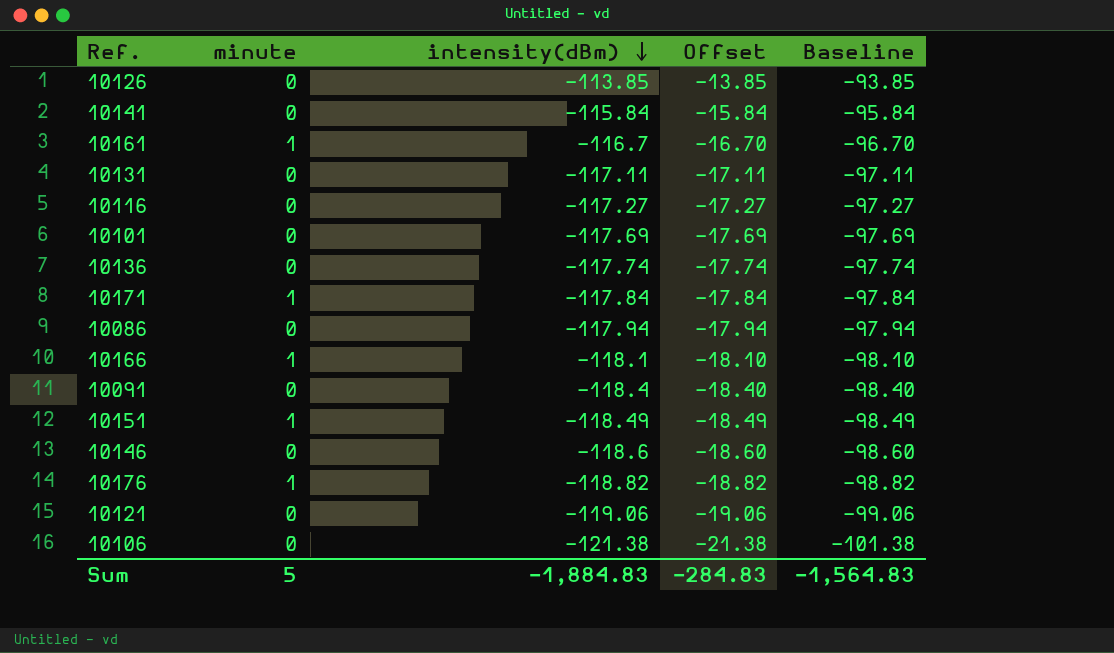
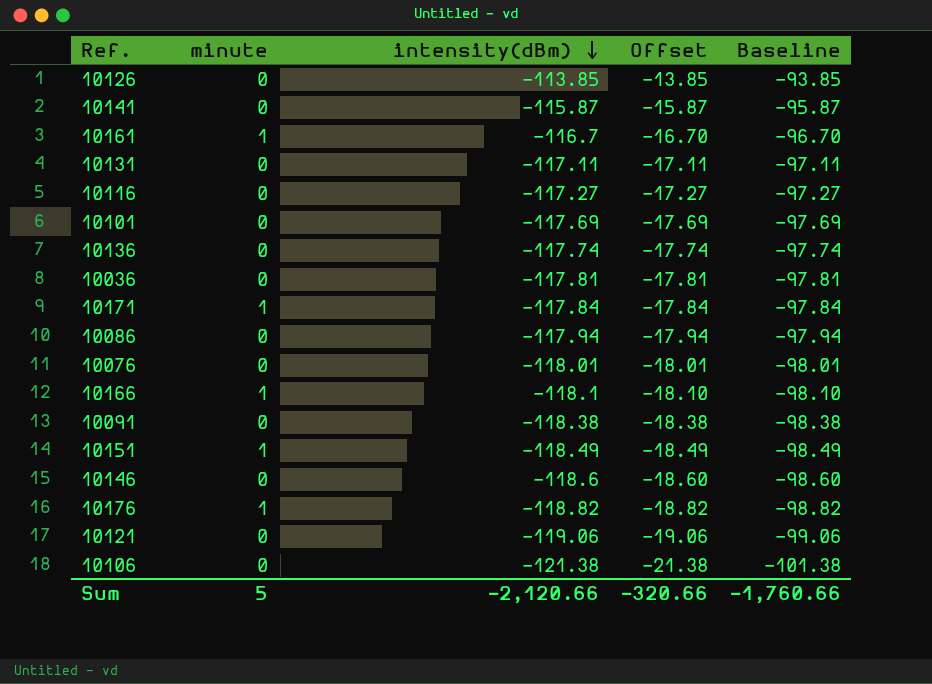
10141 | intensity(dBm): -115.84 -> -115.87
10141 | Offset: -15.84 -> -15.87
10141 | Baseline: -95.84 -> -95.87
row 10036: none -> 0 | -117.81 | -17.81 | -97.81
row 10076: none -> 0 | -118.01 | -18.01 | -98.01
10091 | intensity(dBm): -118.4 -> -118.38
10091 | Offset: -18.40 -> -18.38
10091 | Baseline: -98.40 -> -98.38
Sum | intensity(dBm): -1,884.83 -> -2,120.66
Sum | Offset: -284.83 -> -320.66
Sum | Baseline: -1,564.83 -> -1,760.66

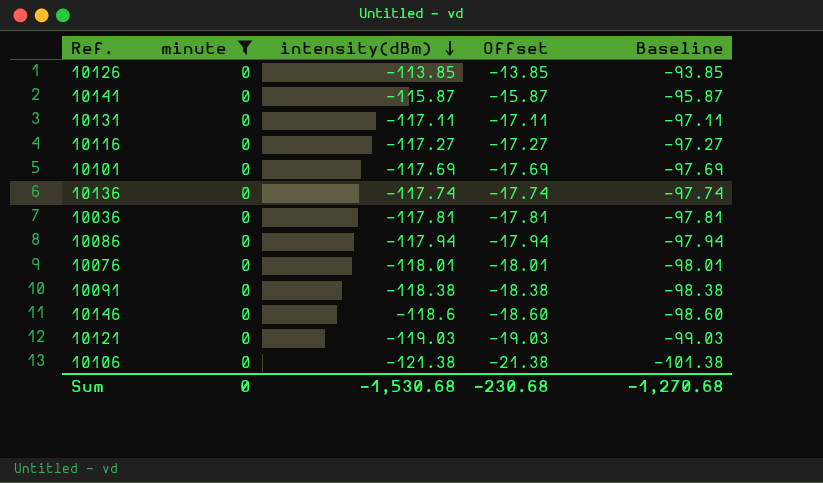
filter: none -> minute = 0
10121 | intensity(dBm): -119.06 -> -119.03
10121 | Offset: -19.06 -> -19.03
10121 | Baseline: -99.06 -> -99.03
Sum | minute: 5 -> 0
Sum | intensity(dBm): -2,120.66 -> -1,530.68
Sum | Offset: -320.66 -> -230.68
Sum | Baseline: -1,760.66 -> -1,270.68

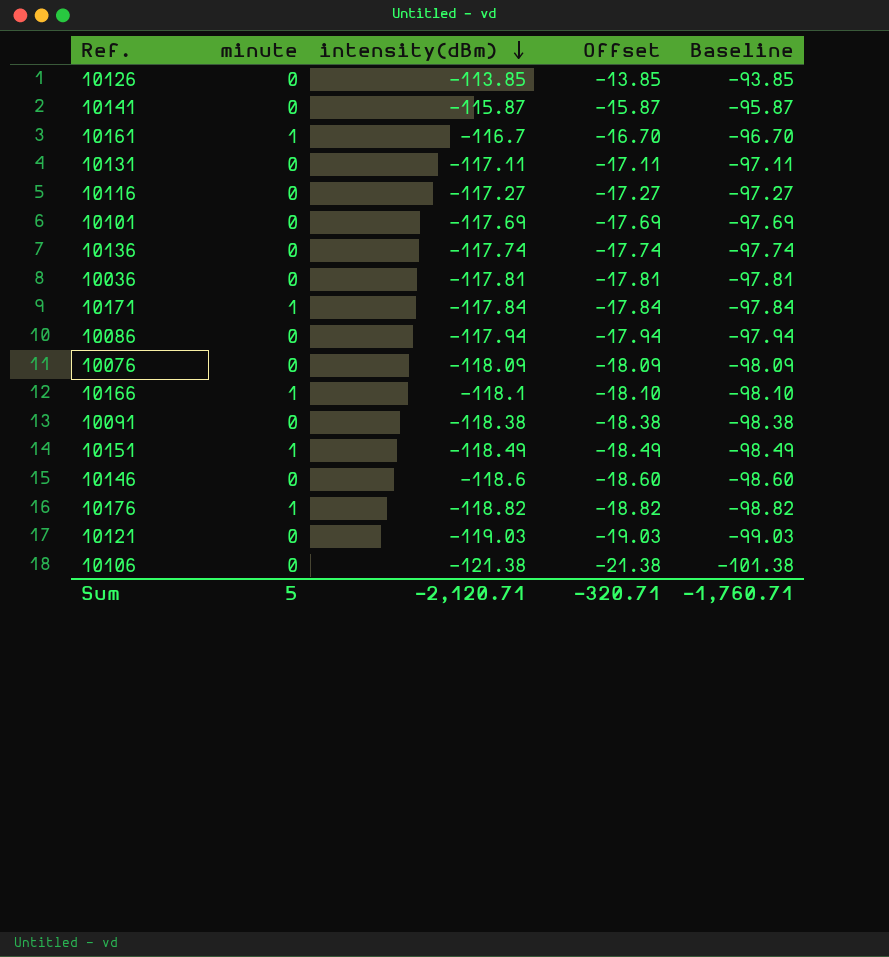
filter: minute = 0 -> none
10076 | intensity(dBm): -118.01 -> -118.09
10076 | Offset: -18.01 -> -18.09
10076 | Baseline: -98.01 -> -98.09
Sum | minute: 0 -> 5
Sum | intensity(dBm): -1,530.68 -> -2,120.71
Sum | Offset: -230.68 -> -320.71
Sum | Baseline: -1,270.68 -> -1,760.71

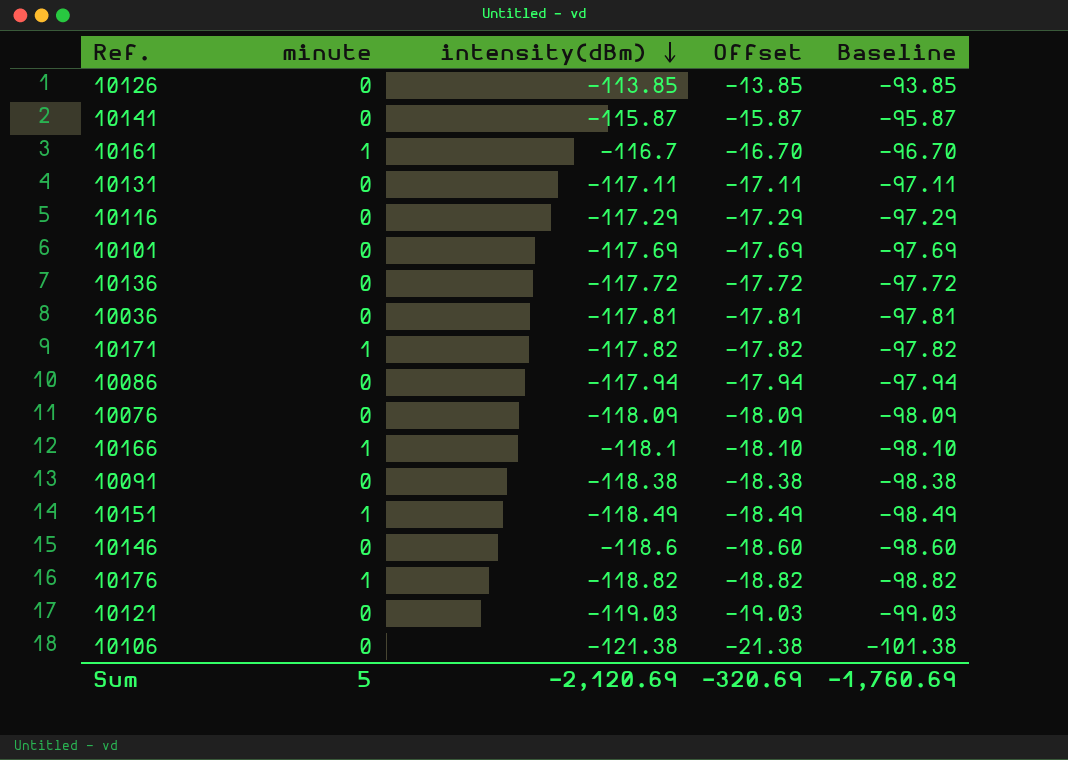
10116 | intensity(dBm): -117.27 -> -117.29
10116 | Offset: -17.27 -> -17.29
10116 | Baseline: -97.27 -> -97.29
10136 | intensity(dBm): -117.74 -> -117.72
10136 | Offset: -17.74 -> -17.72
10136 | Baseline: -97.74 -> -97.72
10171 | intensity(dBm): -117.84 -> -117.82
10171 | Offset: -17.84 -> -17.82
10171 | Baseline: -97.84 -> -97.82
Sum | intensity(dBm): -2,120.71 -> -2,120.69
Sum | Offset: -320.71 -> -320.69
Sum | Baseline: -1,760.71 -> -1,760.69

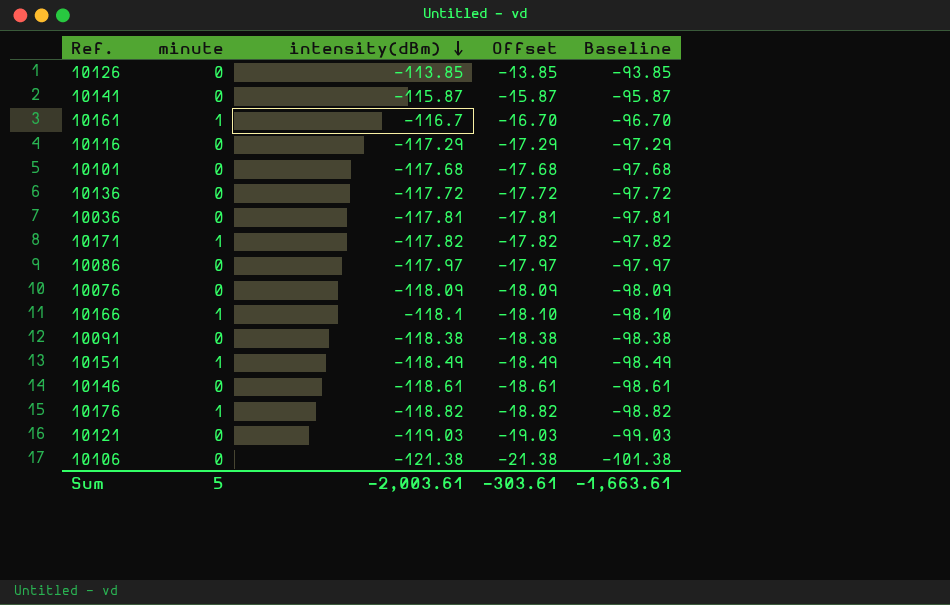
row 10131: 0 | -117.11 | -17.11 | -97.11 -> none
10101 | intensity(dBm): -117.69 -> -117.68
10101 | Offset: -17.69 -> -17.68
10101 | Baseline: -97.69 -> -97.68
10086 | intensity(dBm): -117.94 -> -117.97
10086 | Offset: -17.94 -> -17.97
10086 | Baseline: -97.94 -> -97.97
10146 | intensity(dBm): -118.6 -> -118.61
10146 | Offset: -18.60 -> -18.61
10146 | Baseline: -98.60 -> -98.61
Sum | intensity(dBm): -2,120.69 -> -2,003.61
Sum | Offset: -320.69 -> -303.61
Sum | Baseline: -1,760.69 -> -1,663.61

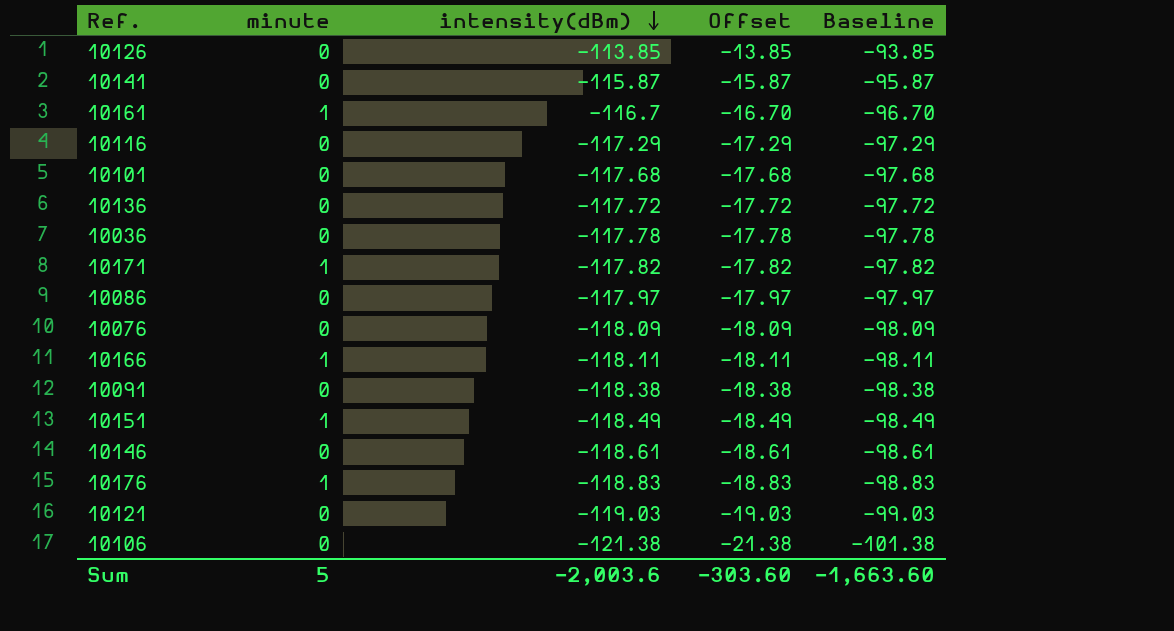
10036 | intensity(dBm): -117.81 -> -117.78
10036 | Offset: -17.81 -> -17.78
10036 | Baseline: -97.81 -> -97.78
10166 | intensity(dBm): -118.1 -> -118.11
10166 | Offset: -18.10 -> -18.11
10166 | Baseline: -98.10 -> -98.11
10176 | intensity(dBm): -118.82 -> -118.83
10176 | Offset: -18.82 -> -18.83
10176 | Baseline: -98.82 -> -98.83
Sum | intensity(dBm): -2,003.61 -> -2,003.6
Sum | Offset: -303.61 -> -303.60
Sum | Baseline: -1,663.61 -> -1,663.60

